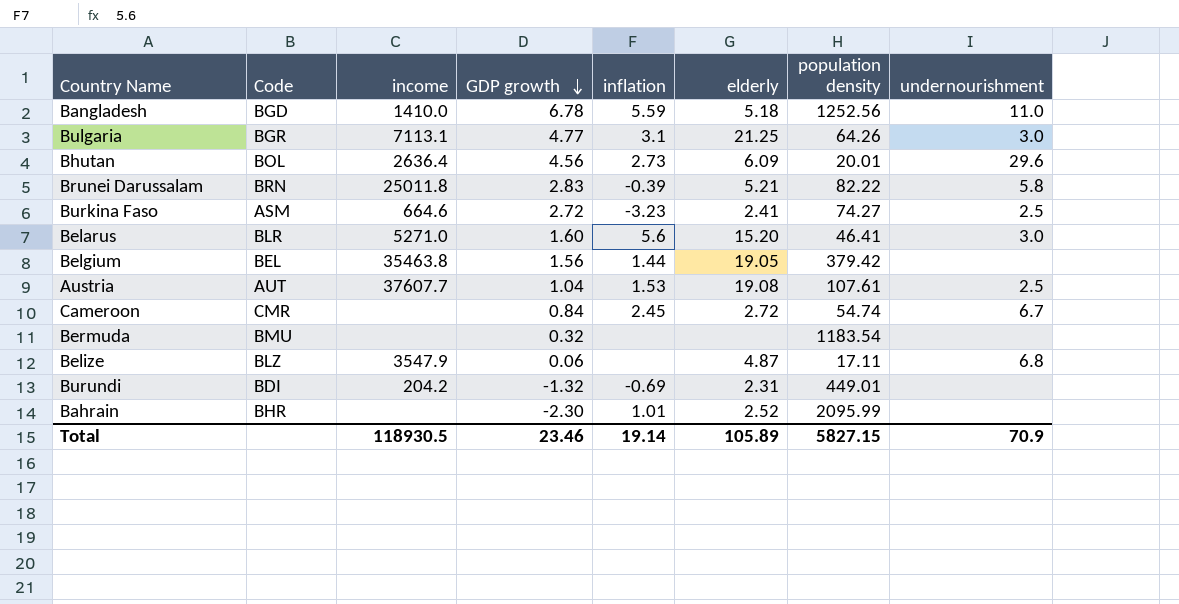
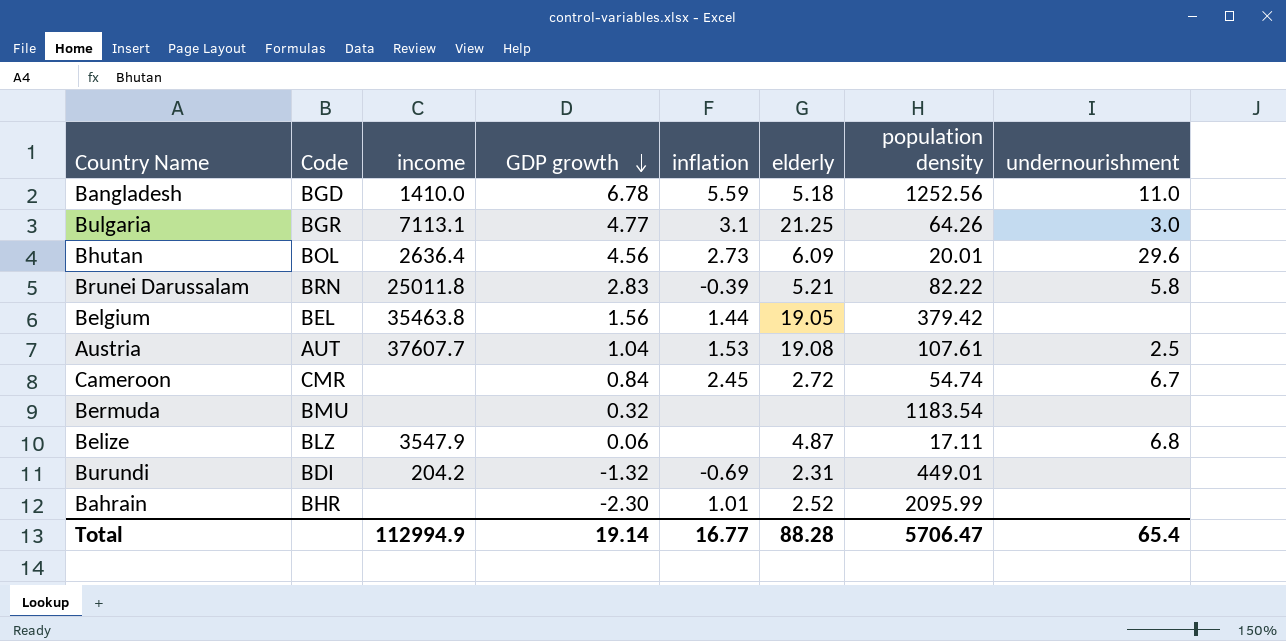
row Burkina Faso: ASM | 664.6 | 2.72 | -3.23 | 2.41 | 74.27 | 2.5 -> none
row Belarus: BLR | 5271.0 | 1.60 | 5.6 | 15.20 | 46.41 | 3.0 -> none
Total | income: 118930.5 -> 112994.9
Total | GDP growth: 23.46 -> 19.14
Total | inflation: 19.14 -> 16.77
Total | elderly: 105.89 -> 88.28
Total | population density: 5827.15 -> 5706.47
Total | undernourishment: 70.9 -> 65.4

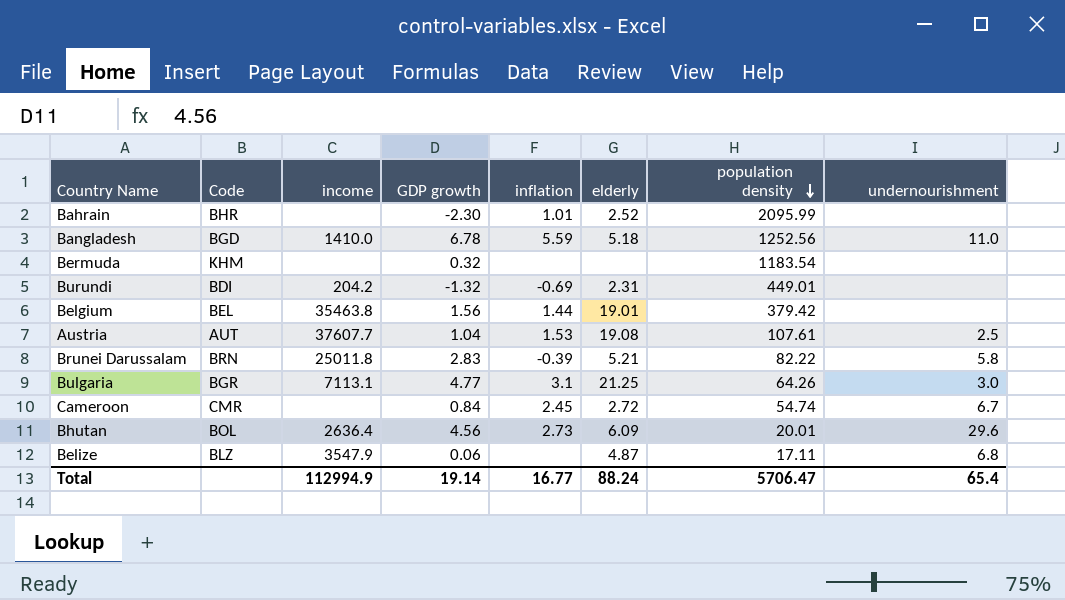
row order: GDP growth descending -> population density descending
Bermuda | Code: BMU -> KHM
Belgium | elderly: 19.05 -> 19.01
Total | elderly: 88.28 -> 88.24

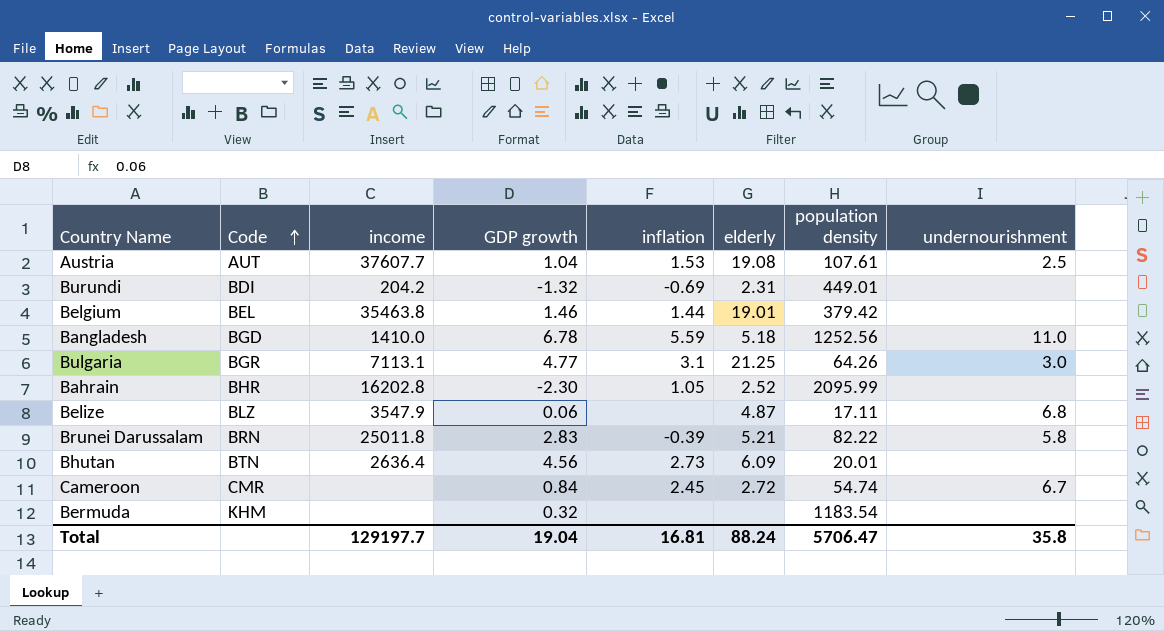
row order: population density descending -> Code ascending
Belgium | GDP growth: 1.56 -> 1.46
Bahrain | income: none -> 16202.8
Bahrain | inflation: 1.01 -> 1.05
Bhutan | Code: BOL -> BTN
Bhutan | undernourishment: 29.6 -> none
Total | income: 112994.9 -> 129197.7
Total | GDP growth: 19.14 -> 19.04
Total | inflation: 16.77 -> 16.81
Total | undernourishment: 65.4 -> 35.8

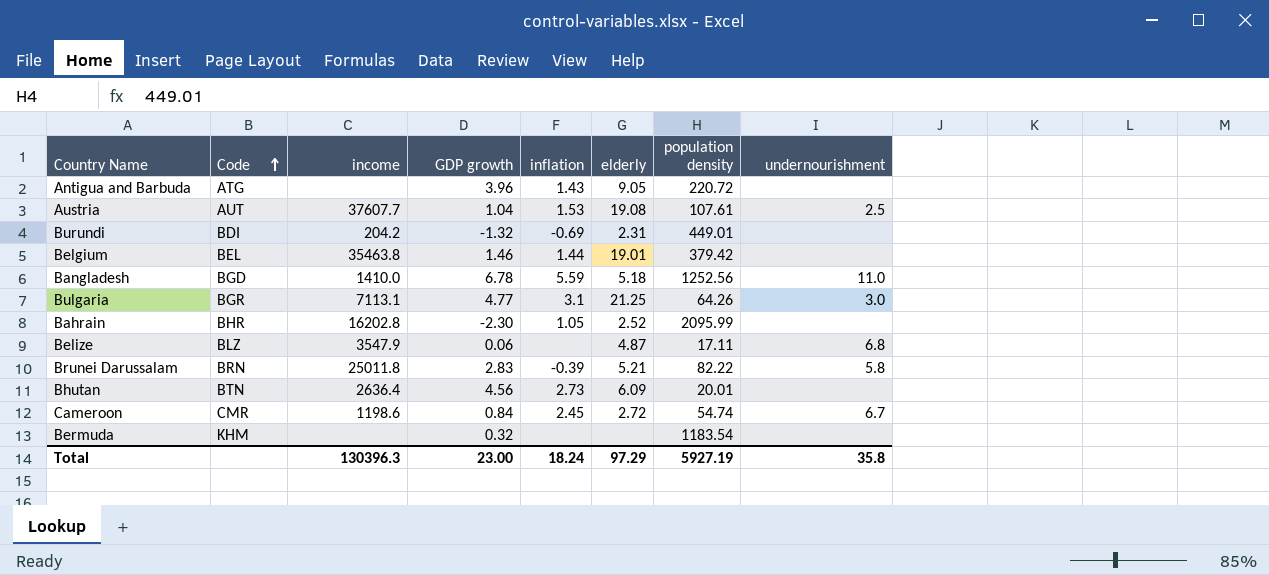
row Antigua and Barbuda: none -> ATG | none | 3.96 | 1.43 | 9.05 | 220.72 | none
Cameroon | income: none -> 1198.6
Total | income: 129197.7 -> 130396.3
Total | GDP growth: 19.04 -> 23.00
Total | inflation: 16.81 -> 18.24
Total | elderly: 88.24 -> 97.29
Total | population density: 5706.47 -> 5927.19

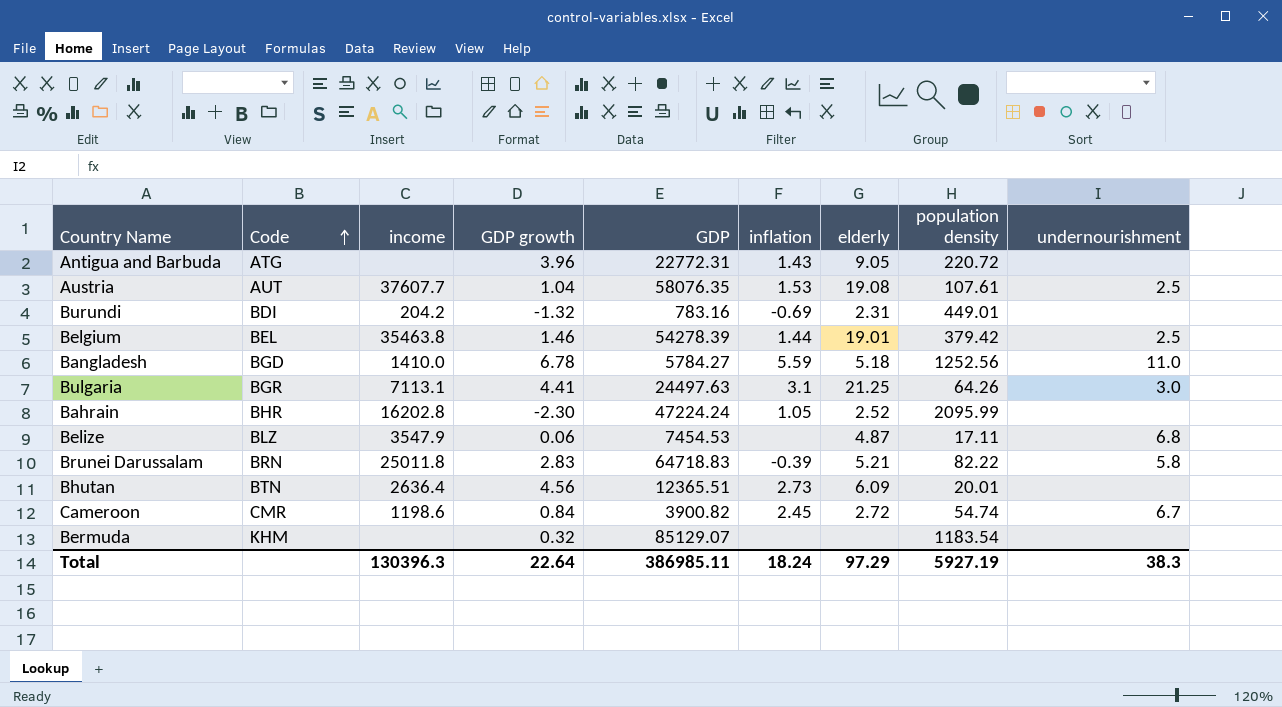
column GDP | position: none -> 5
Belgium | undernourishment: none -> 2.5
Bulgaria | GDP growth: 4.77 -> 4.41
Total | GDP growth: 23.00 -> 22.64
Total | undernourishment: 35.8 -> 38.3

